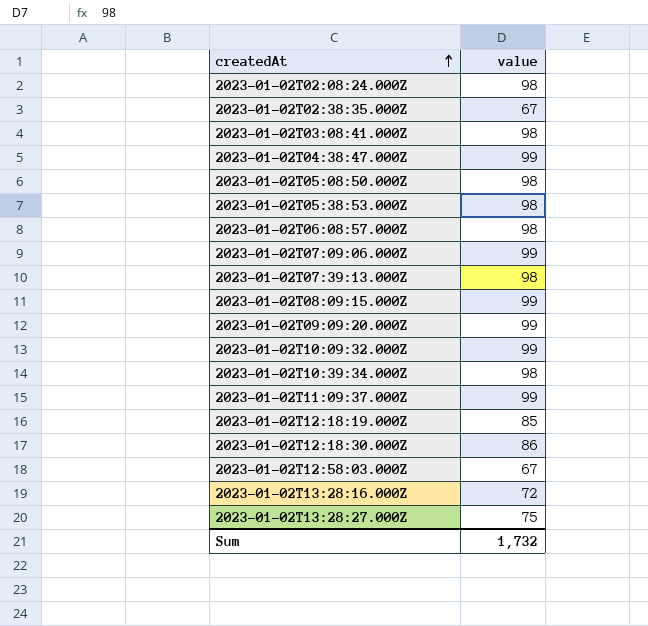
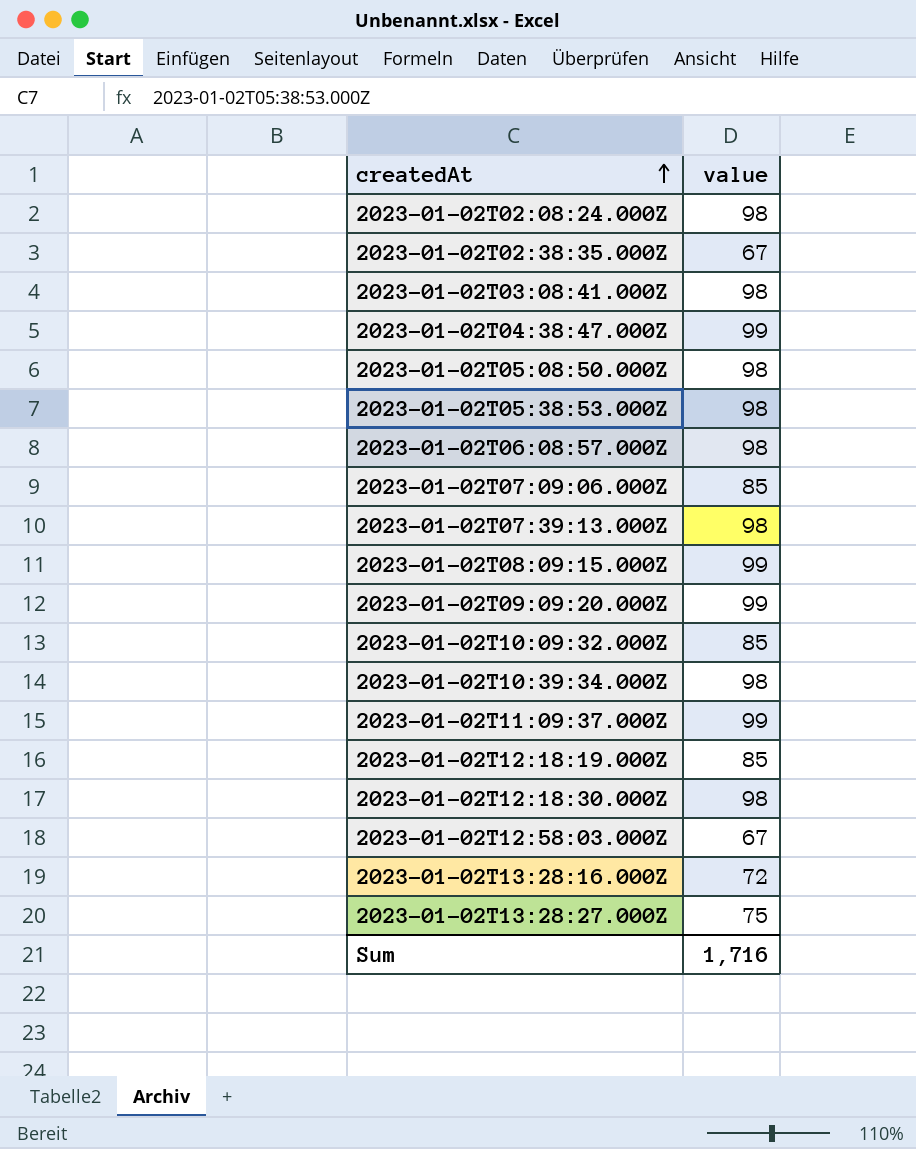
2023-01-02T07:09:06.000Z | value: 99 -> 85
2023-01-02T10:09:32.000Z | value: 99 -> 85
2023-01-02T12:18:30.000Z | value: 86 -> 98
Sum | value: 1,732 -> 1,716

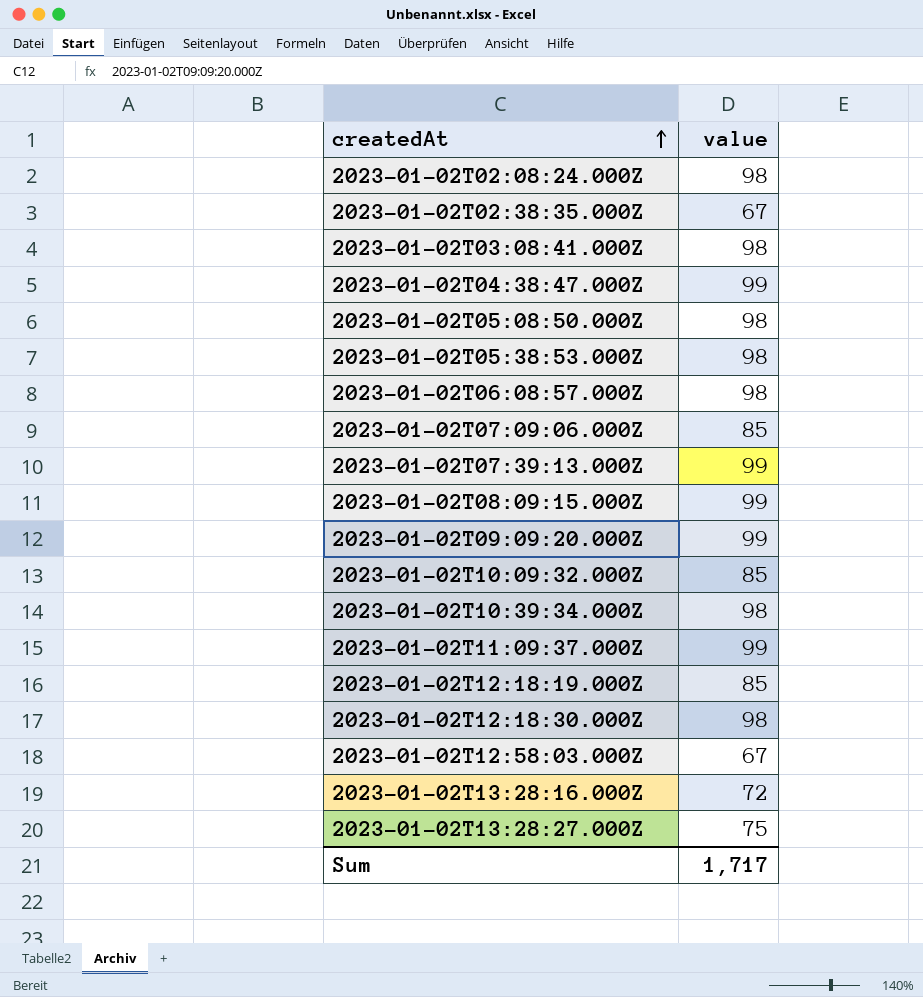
2023-01-02T07:39:13.000Z | value: 98 -> 99
Sum | value: 1,716 -> 1,717

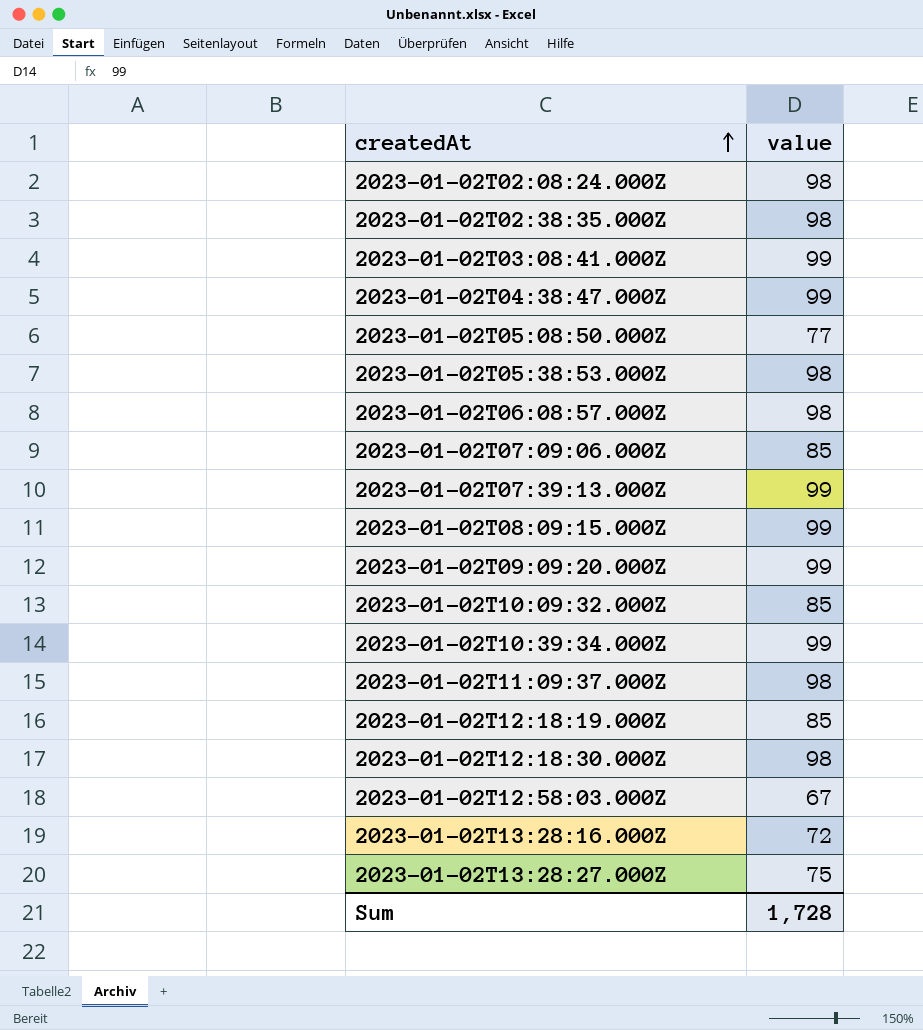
2023-01-02T02:38:35.000Z | value: 67 -> 98
2023-01-02T03:08:41.000Z | value: 98 -> 99
2023-01-02T05:08:50.000Z | value: 98 -> 77
2023-01-02T10:39:34.000Z | value: 98 -> 99
2023-01-02T11:09:37.000Z | value: 99 -> 98
Sum | value: 1,717 -> 1,728

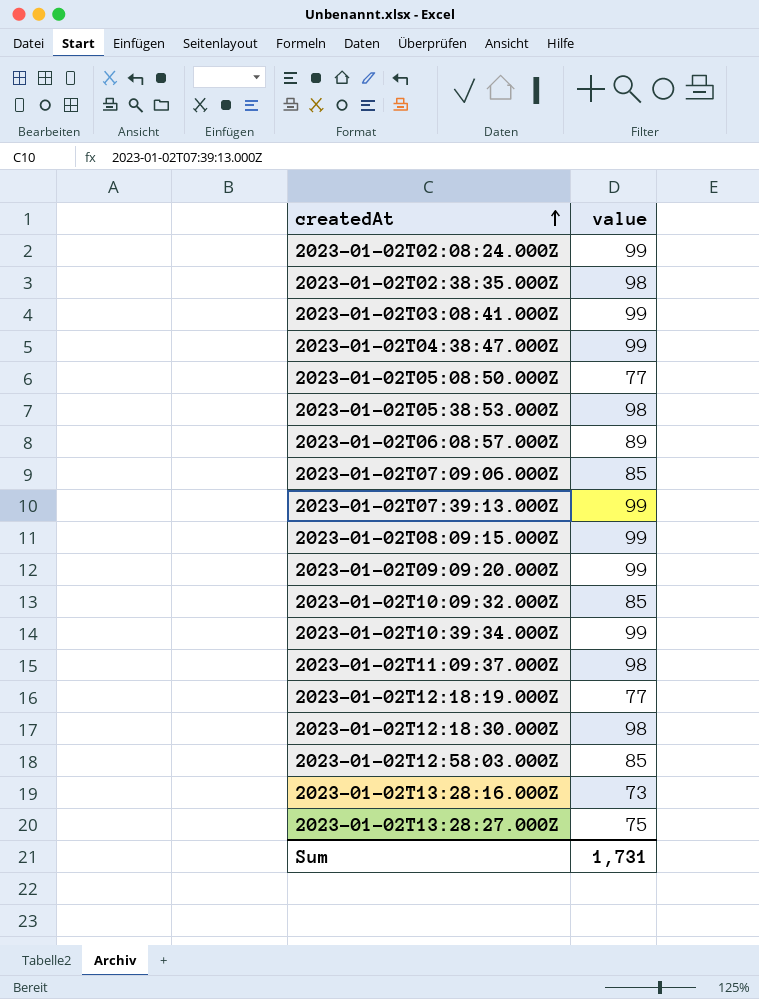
2023-01-02T02:08:24.000Z | value: 98 -> 99
2023-01-02T06:08:57.000Z | value: 98 -> 89
2023-01-02T12:18:19.000Z | value: 85 -> 77
2023-01-02T12:58:03.000Z | value: 67 -> 85
2023-01-02T13:28:16.000Z | value: 72 -> 73
Sum | value: 1,728 -> 1,731

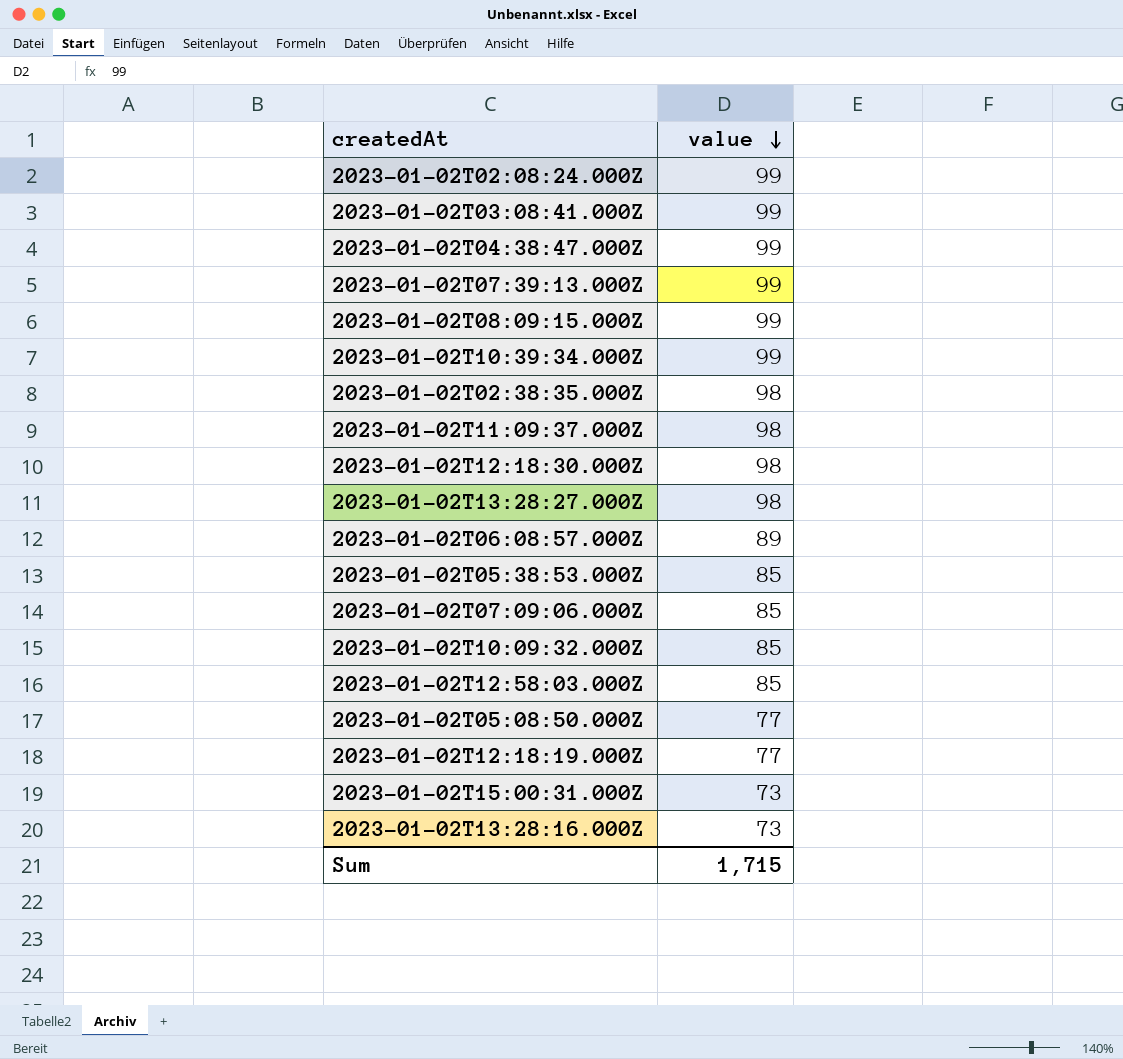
row order: createdAt ascending -> value descending
row 2023-01-02T09:09:20.000Z: 99 -> none
2023-01-02T13:28:27.000Z | value: 75 -> 98
2023-01-02T05:38:53.000Z | value: 98 -> 85
row 2023-01-02T15:00:31.000Z: none -> 73
Sum | value: 1,731 -> 1,715

